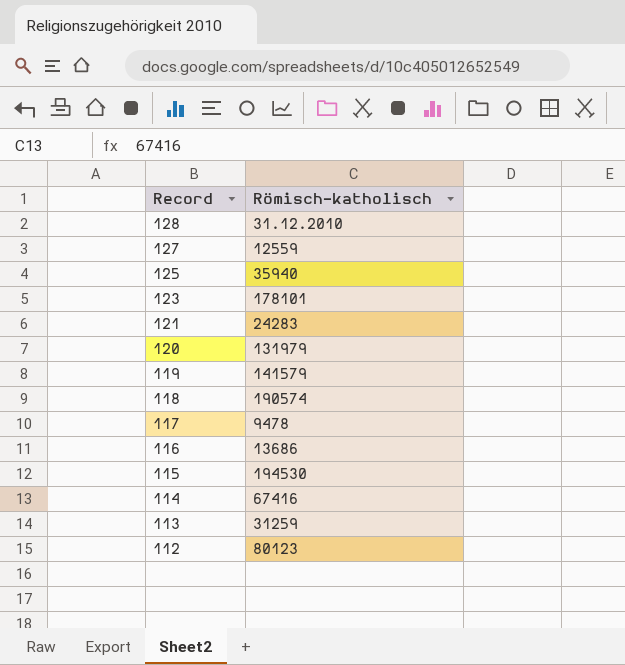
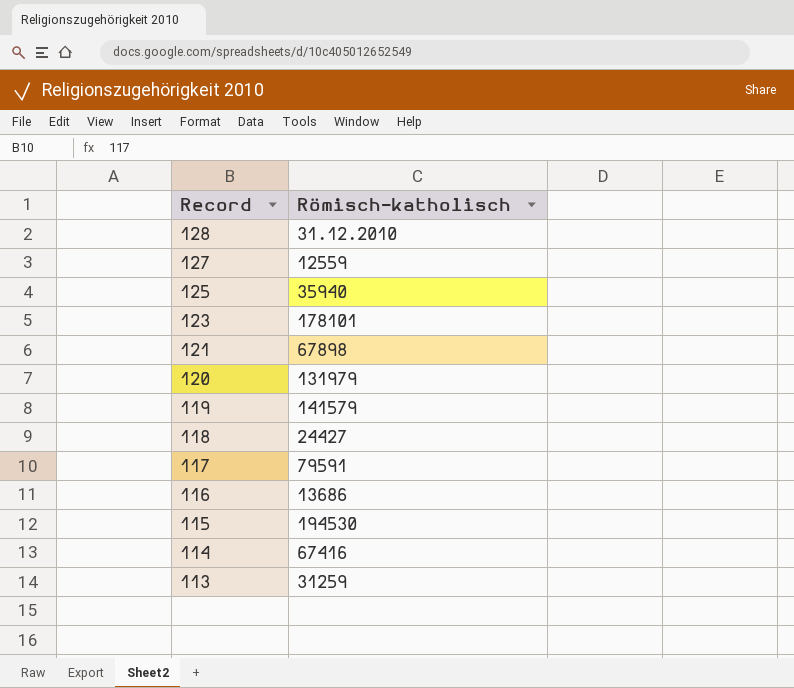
row 112: 80123 -> none
121 | Römisch-katholisch: 24283 -> 67898
118 | Römisch-katholisch: 190574 -> 24427
117 | Römisch-katholisch: 9478 -> 79591

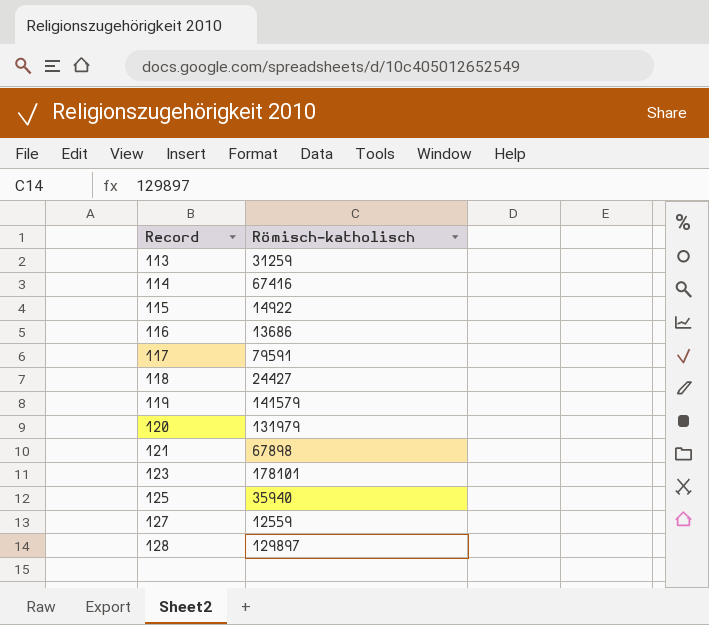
row order: Record descending -> Record ascending
115 | Römisch-katholisch: 194530 -> 14922
128 | Römisch-katholisch: 31.12.2010 -> 129897

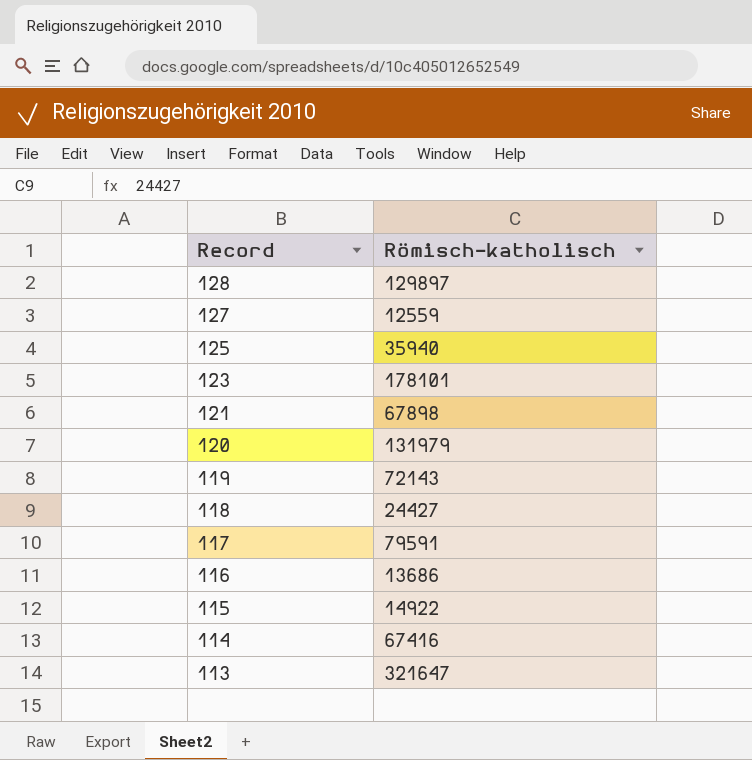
row order: Record ascending -> Record descending
119 | Römisch-katholisch: 141579 -> 72143
113 | Römisch-katholisch: 31259 -> 321647

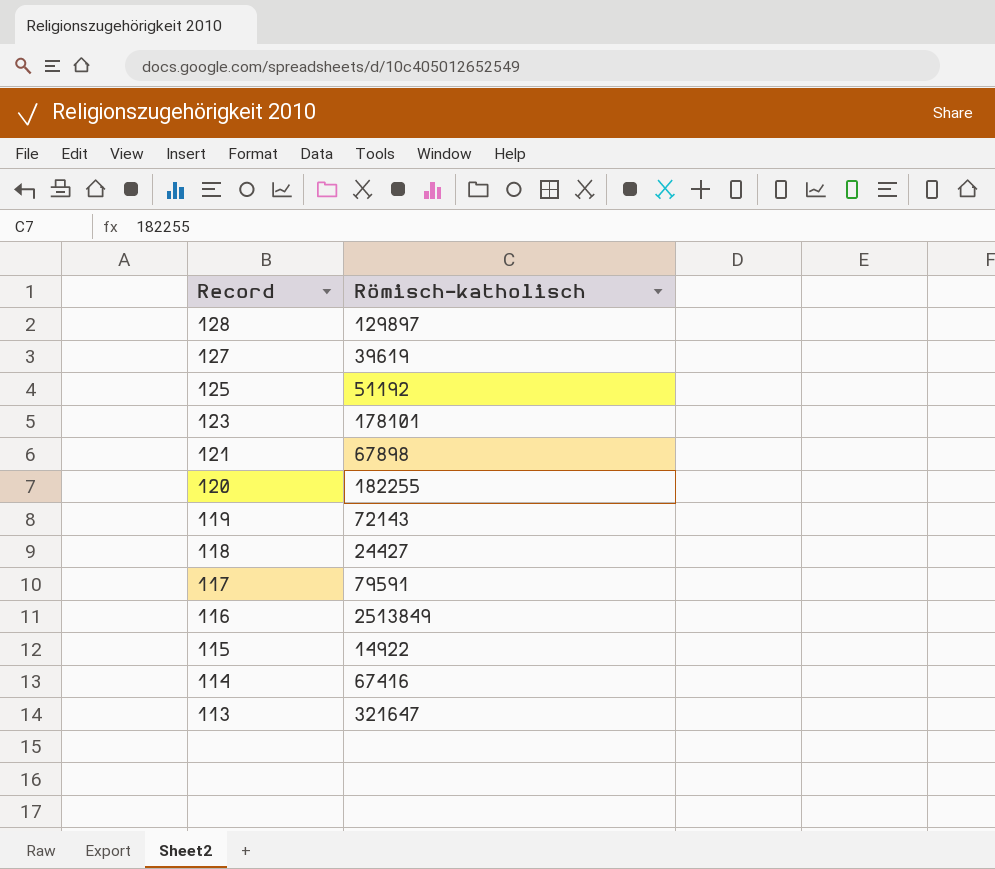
127 | Römisch-katholisch: 12559 -> 39619
125 | Römisch-katholisch: 35940 -> 51192
120 | Römisch-katholisch: 131979 -> 182255
116 | Römisch-katholisch: 13686 -> 2513849

